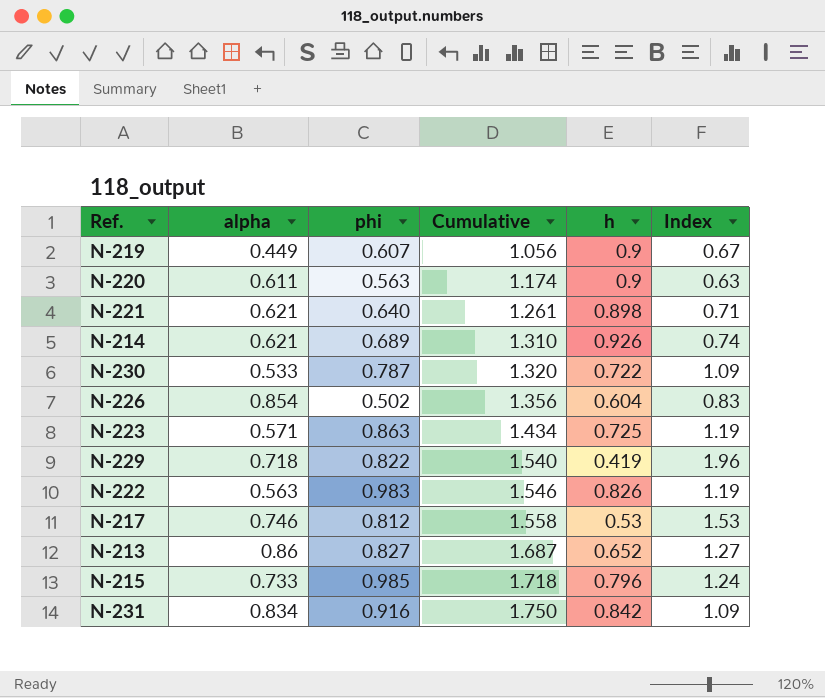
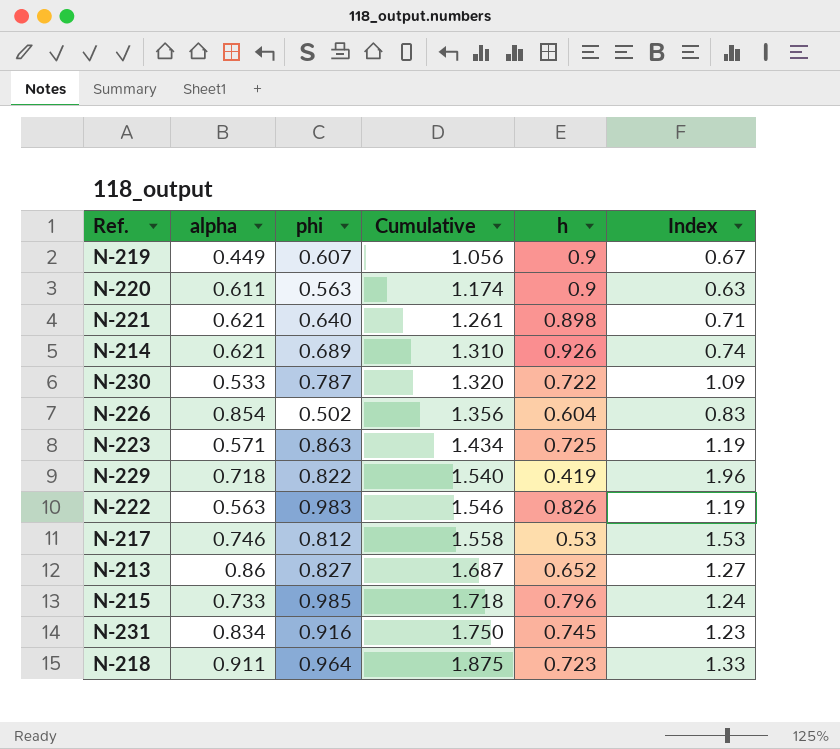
N-231 | h: 0.842 -> 0.745
N-231 | Index: 1.09 -> 1.23
row N-218: none -> 0.911 | 0.964 | 1.875 | 0.723 | 1.33

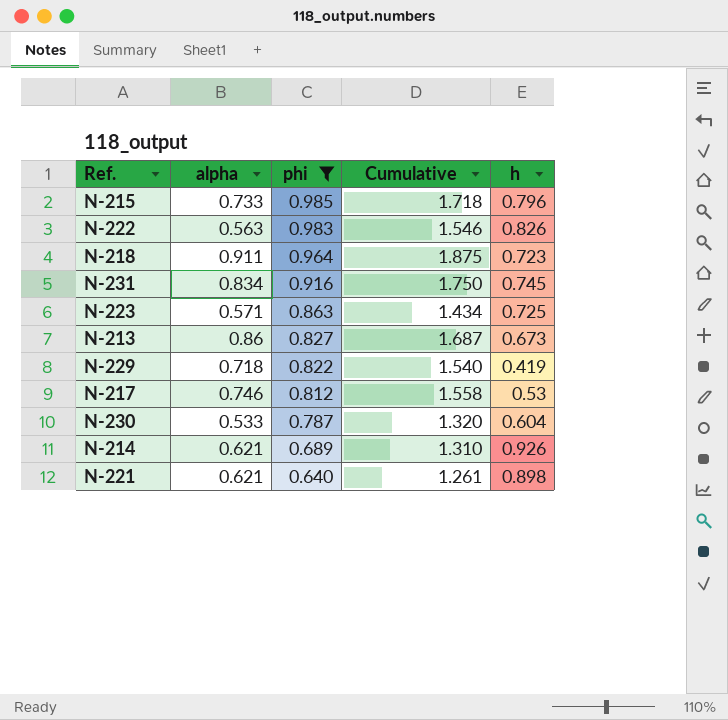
filter: none -> phi >= 0.640
row order: Cumulative ascending -> phi descending
column Index | formula: [phi] / [h] -> none
N-213 | h: 0.652 -> 0.673
N-230 | h: 0.722 -> 0.604

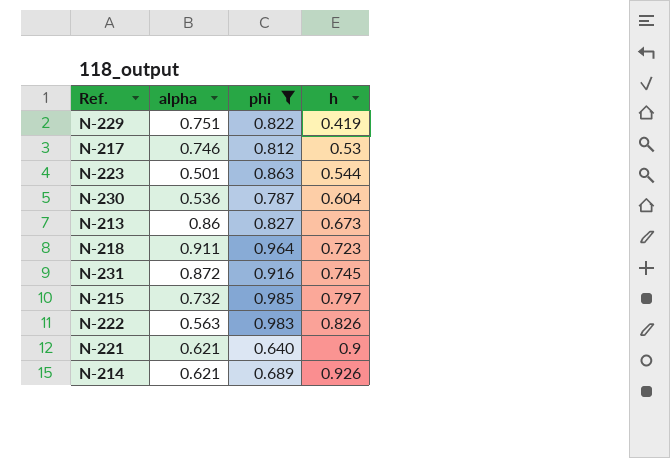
row order: phi descending -> h ascending
column Cumulative | formula: [alpha] + [phi] -> none
N-229 | alpha: 0.718 -> 0.751
N-223 | alpha: 0.571 -> 0.501
N-223 | h: 0.725 -> 0.544
N-230 | alpha: 0.533 -> 0.536
N-231 | alpha: 0.834 -> 0.872
N-215 | alpha: 0.733 -> 0.732
N-215 | h: 0.796 -> 0.797
N-221 | h: 0.898 -> 0.9

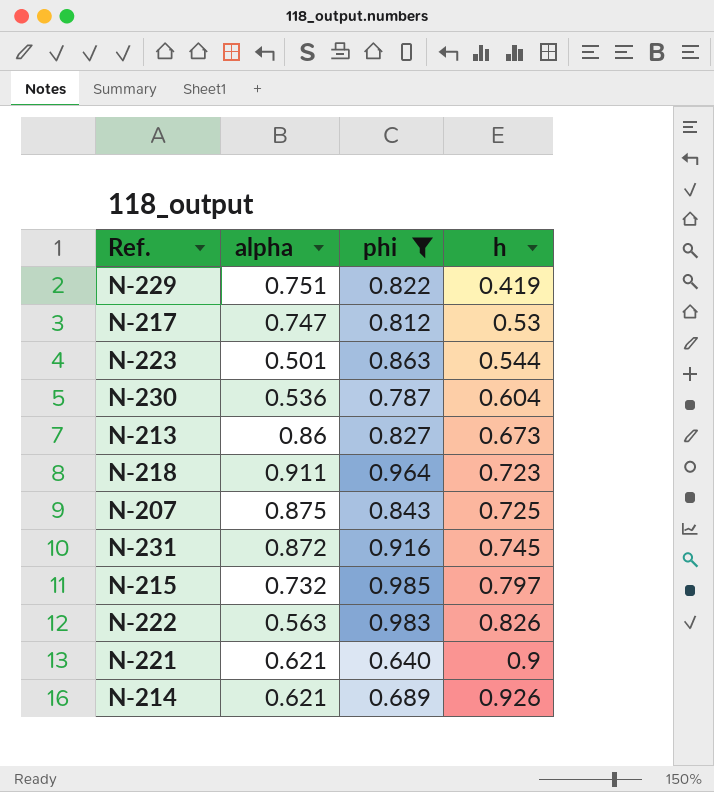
N-217 | alpha: 0.746 -> 0.747
row N-207: none -> 0.875 | 0.843 | 0.725

